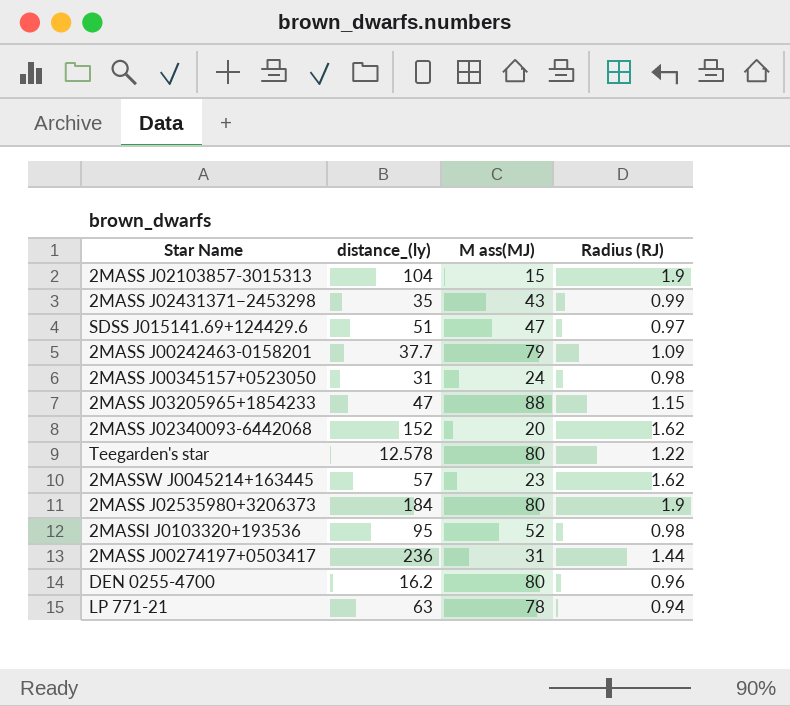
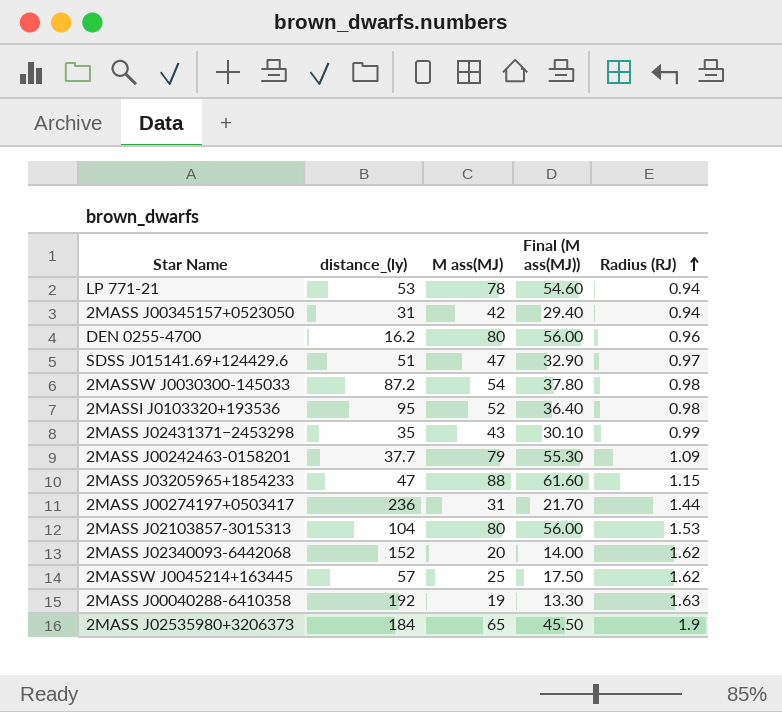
row order: none -> Radius (RJ) ascending
column Final (M ass(MJ)) | formula: none -> [M ass(MJ)] * 0.7
row Teegarden's star: 12.578 | 80 | 1.22 -> none
LP 771-21 | distance_(ly): 63 -> 53
2MASS J00345157+0523050 | M ass(MJ): 24 -> 42
2MASS J00345157+0523050 | Radius (RJ): 0.98 -> 0.94
row 2MASSW J0030300-145033: none -> 87.2 | 54 | 37.80 | 0.98
2MASS J02103857-3015313 | M ass(MJ): 15 -> 80
2MASS J02103857-3015313 | Radius (RJ): 1.9 -> 1.53
2MASSW J0045214+163445 | M ass(MJ): 23 -> 25
row 2MASS J00040288-6410358: none -> 192 | 19 | 13.30 | 1.63
2MASS J02535980+3206373 | M ass(MJ): 80 -> 65

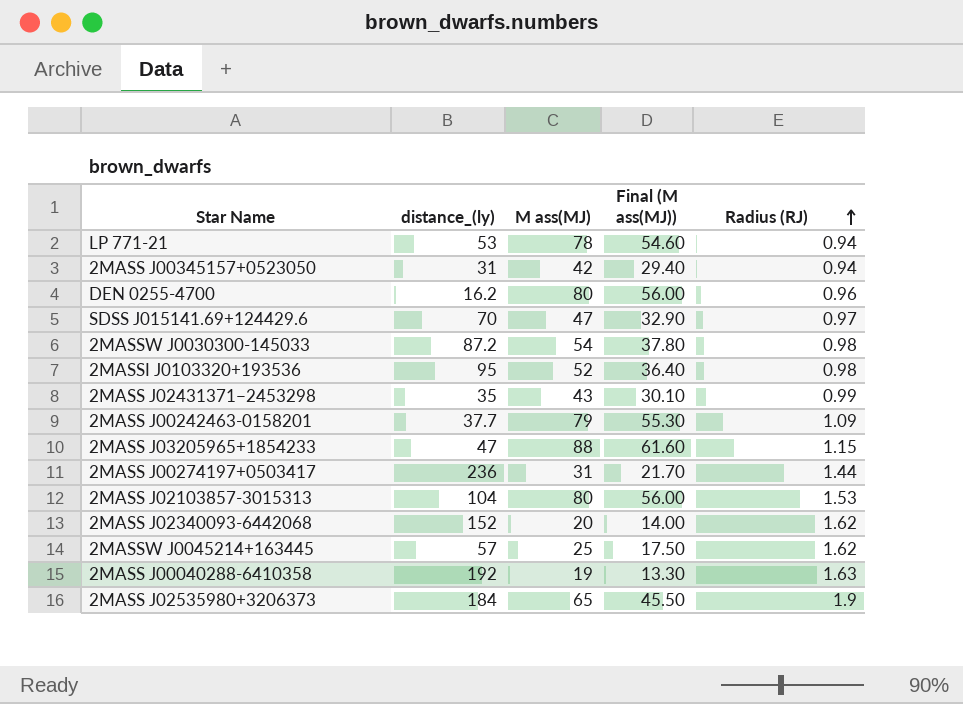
SDSS J015141.69+124429.6 | distance_(ly): 51 -> 70

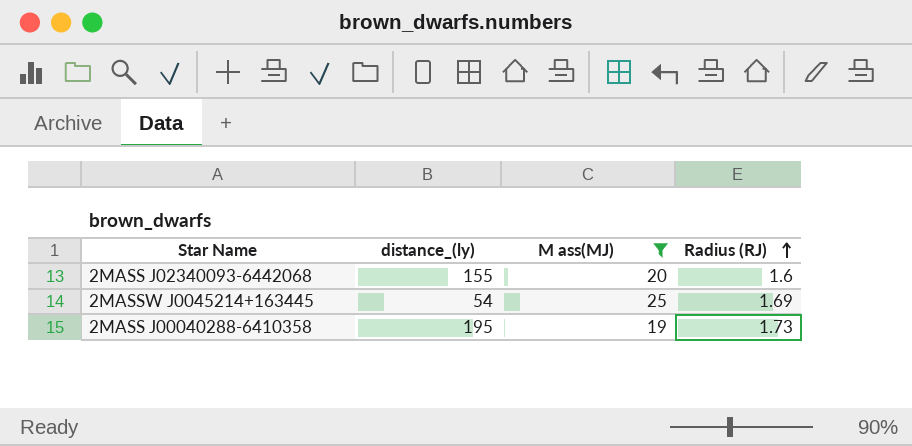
filter: none -> M ass(MJ) <= 25
column Final (M ass(MJ)) | formula: [M ass(MJ)] * 0.7 -> none
2MASS J02340093-6442068 | distance_(ly): 152 -> 155
2MASS J02340093-6442068 | Radius (RJ): 1.62 -> 1.6
2MASSW J0045214+163445 | distance_(ly): 57 -> 54
2MASSW J0045214+163445 | Radius (RJ): 1.62 -> 1.69
2MASS J00040288-6410358 | distance_(ly): 192 -> 195
2MASS J00040288-6410358 | Radius (RJ): 1.63 -> 1.73

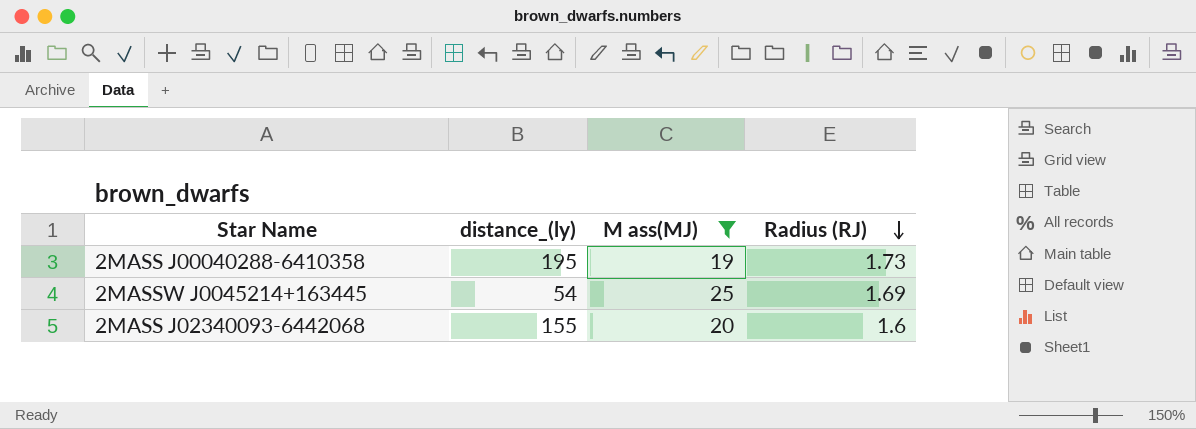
row order: Radius (RJ) ascending -> Radius (RJ) descending

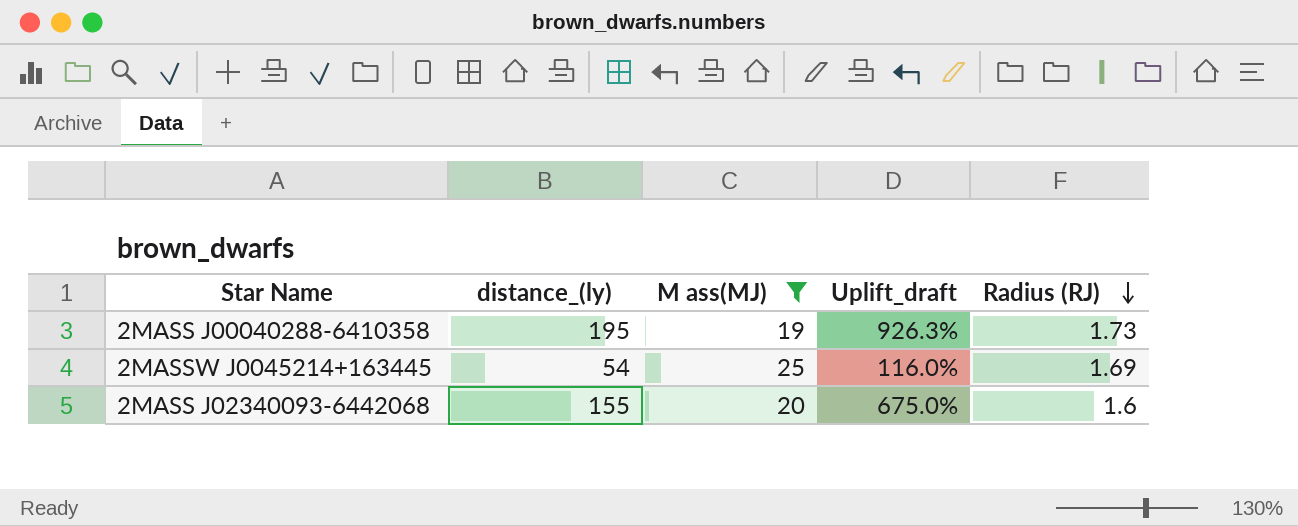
column Uplift_draft | formula: none -> ([distance_(ly)] - [M ass(MJ)]) / [M ass(MJ)]

